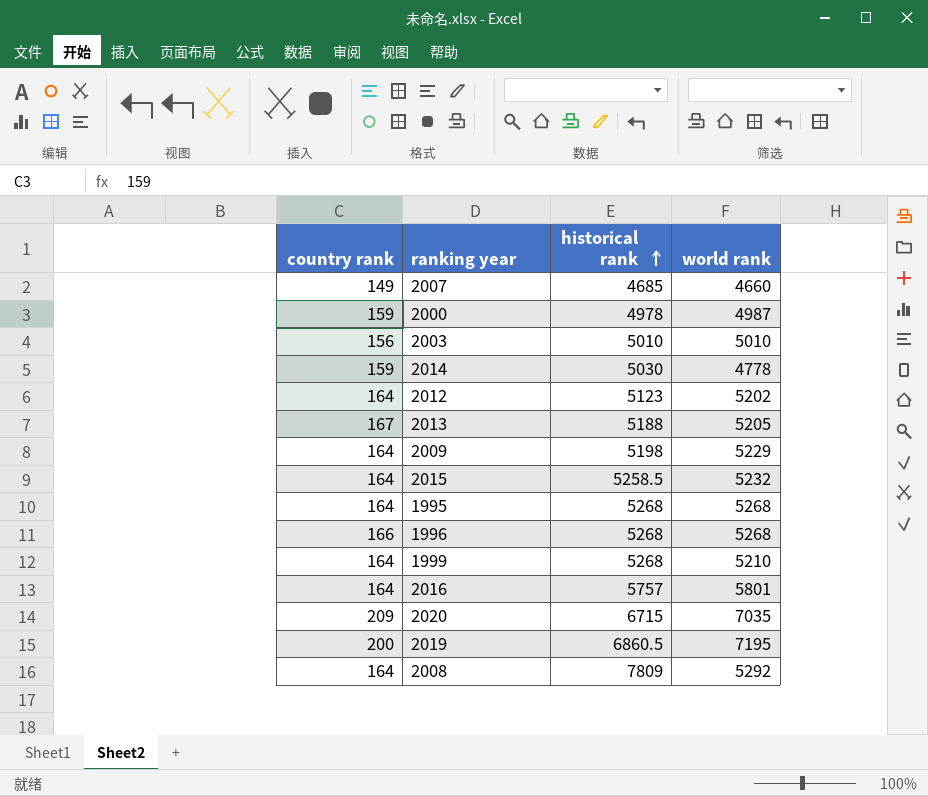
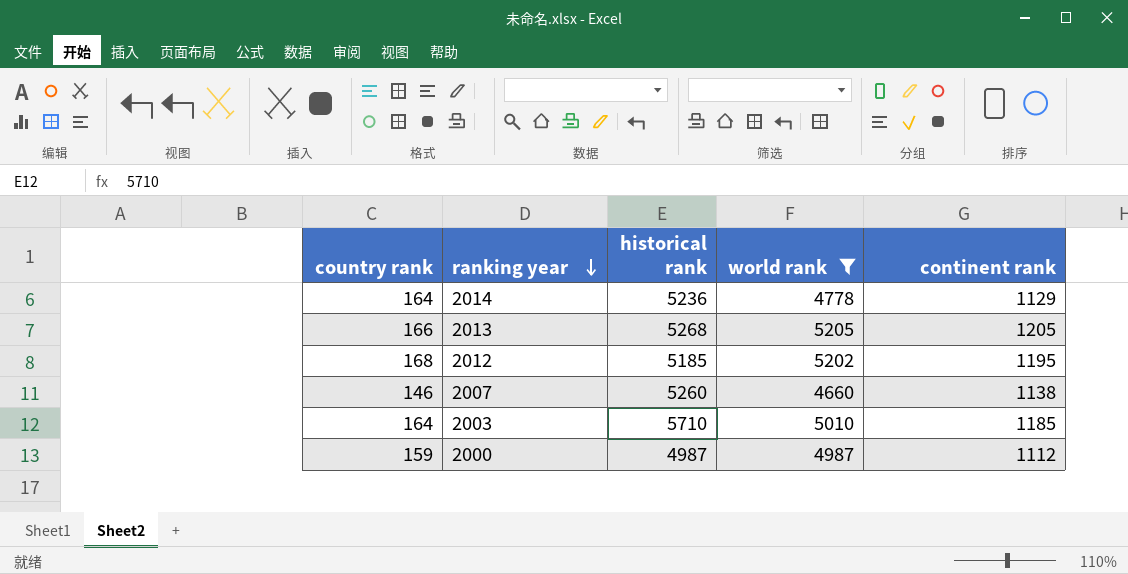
filter: none -> world rank <= 5205
row order: historical rank ascending -> ranking year descending
column continent rank | position: none -> 5
2014 | country rank: 159 -> 164
2014 | historical rank: 5030 -> 5236
2013 | country rank: 167 -> 166
2013 | historical rank: 5188 -> 5268
2012 | country rank: 164 -> 168
2012 | historical rank: 5123 -> 5185
2007 | country rank: 149 -> 146
2007 | historical rank: 4685 -> 5260
2003 | country rank: 156 -> 164
2003 | historical rank: 5010 -> 5710
2000 | historical rank: 4978 -> 4987

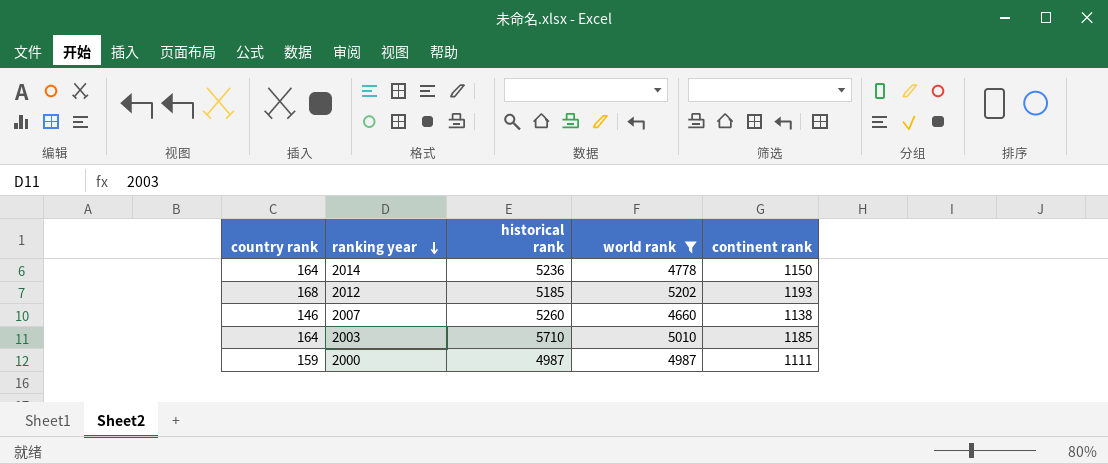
row 2013: 166 | 5268 | 5205 | 1205 -> none
2014 | continent rank: 1129 -> 1150
2012 | continent rank: 1195 -> 1193
2000 | continent rank: 1112 -> 1111

